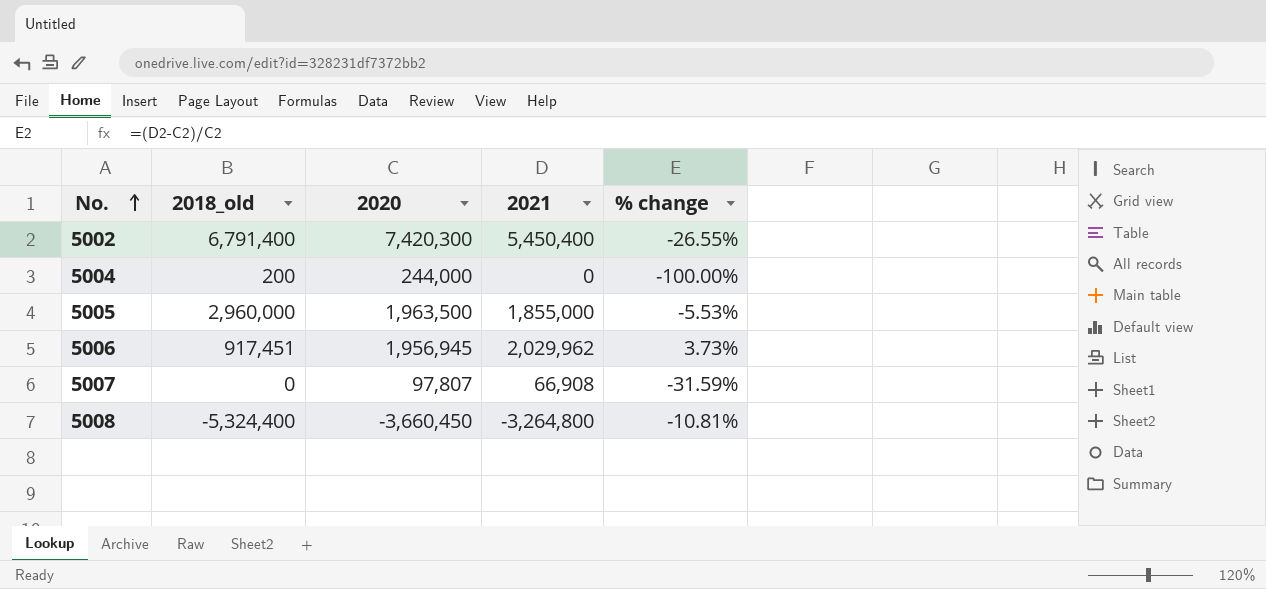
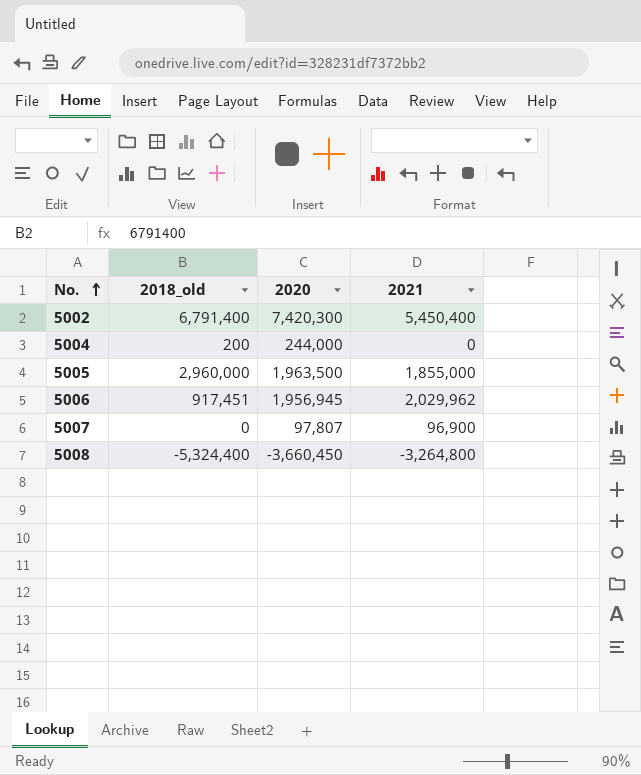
column % change | formula: ([2021] - [2020]) / [2020] -> none
5007 | 2021: 66,908 -> 96,900

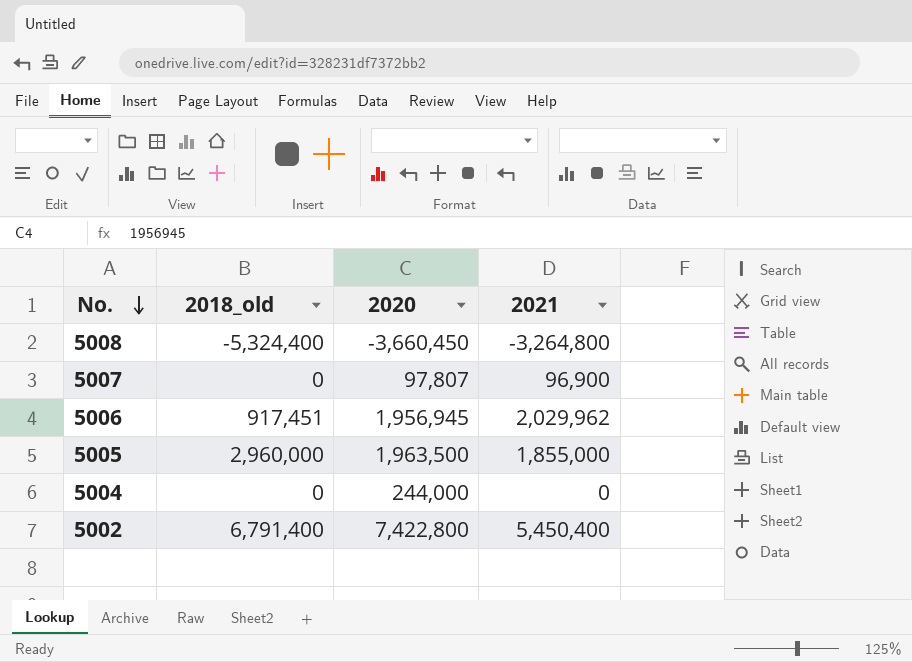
row order: No. ascending -> No. descending
5004 | 2018_old: 200 -> 0
5002 | 2020: 7,420,300 -> 7,422,800

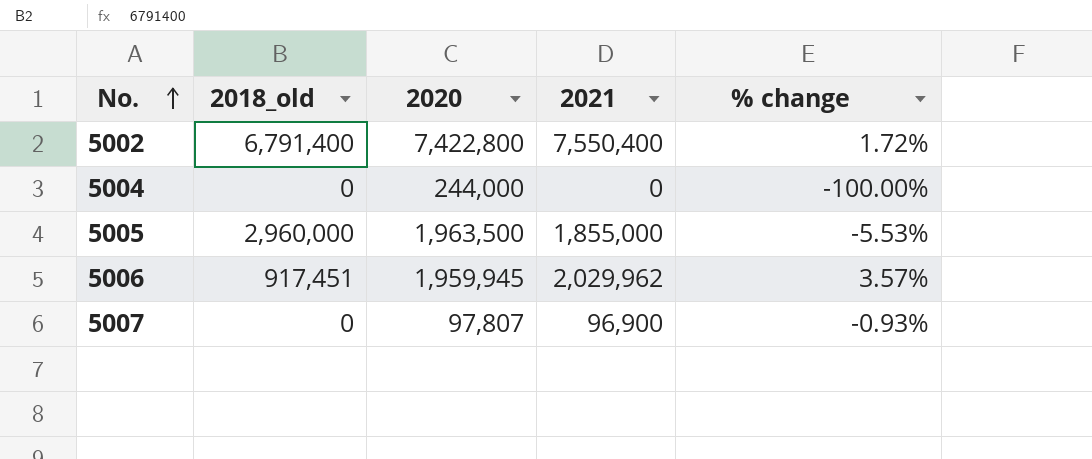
row order: No. descending -> No. ascending
column % change | formula: none -> ([2021] - [2020]) / [2020]
row 5008: -5,324,400 | -3,660,450 | -3,264,800 -> none
5002 | 2021: 5,450,400 -> 7,550,400
5006 | 2020: 1,956,945 -> 1,959,945

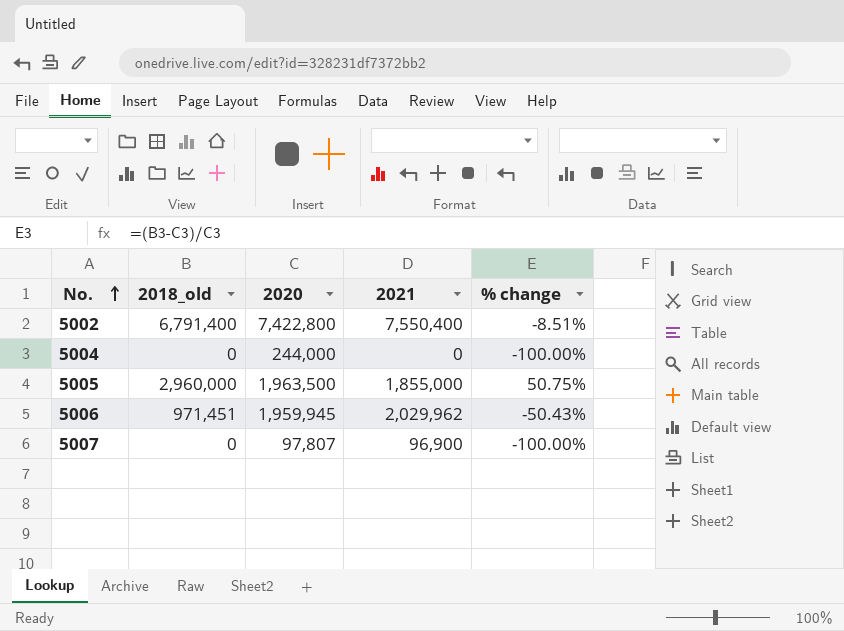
column % change | formula: ([2021] - [2020]) / [2020] -> ([2018_old] - [2020]) / [2020]
5006 | 2018_old: 917,451 -> 971,451

